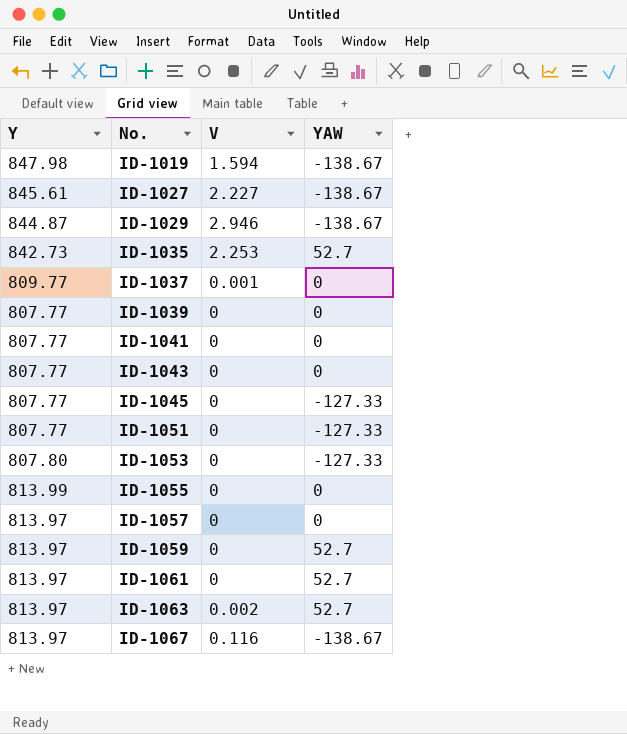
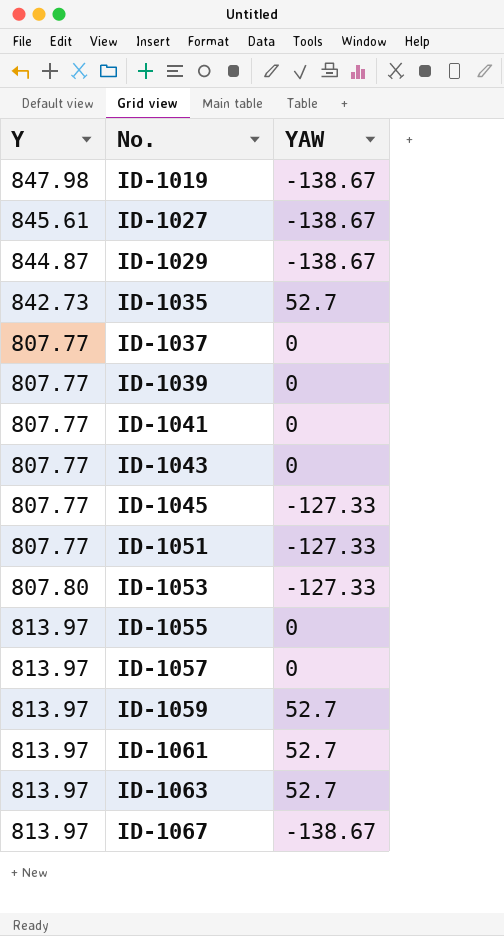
column V | position: 3 -> none
ID-1037 | Y: 809.77 -> 807.77
ID-1055 | Y: 813.99 -> 813.97

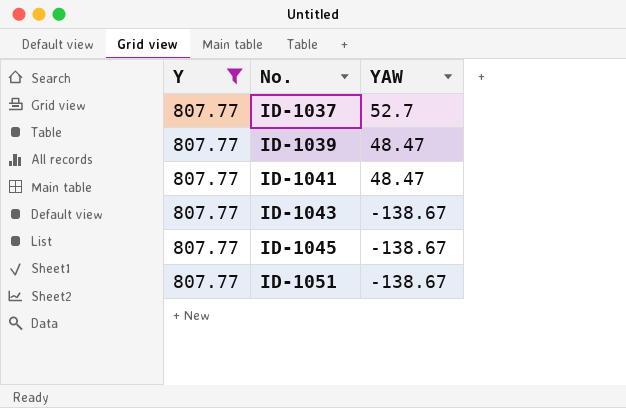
filter: none -> Y = 807.77
ID-1037 | YAW: 0 -> 52.7
ID-1039 | YAW: 0 -> 48.47
ID-1041 | YAW: 0 -> 48.47
ID-1043 | YAW: 0 -> -138.67
ID-1045 | YAW: -127.33 -> -138.67
ID-1051 | YAW: -127.33 -> -138.67

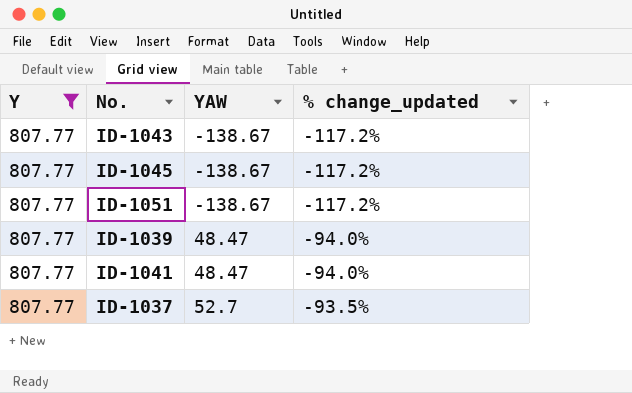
row order: No. ascending -> YAW ascending
column % change_updated | formula: none -> ([YAW] - [Y]) / [Y]

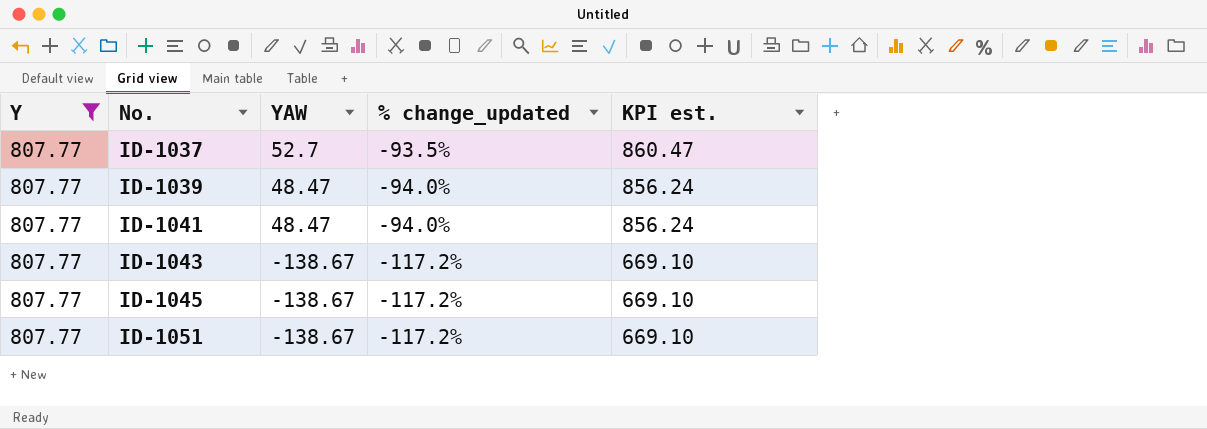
row order: YAW ascending -> No. ascending
column KPI est. | formula: none -> [Y] + [YAW]

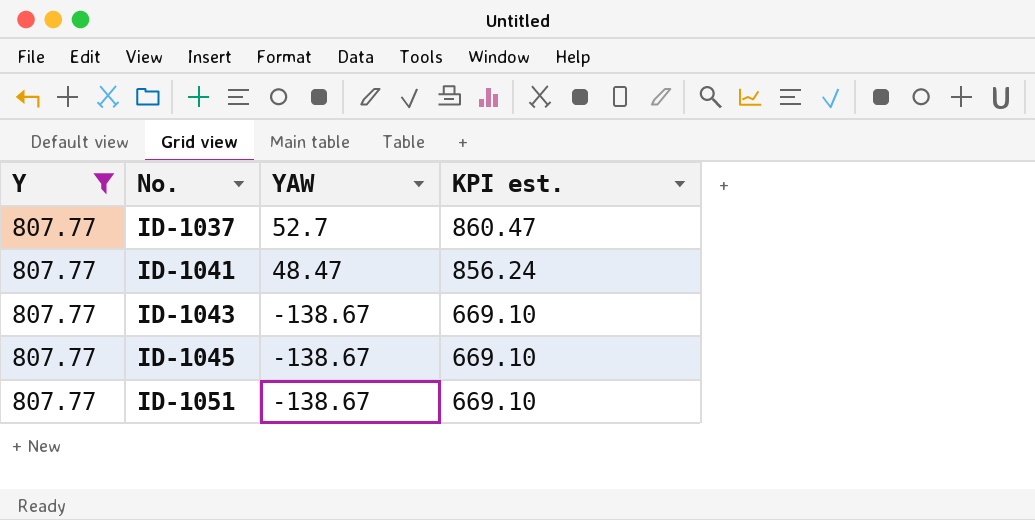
column % change_updated | formula: ([YAW] - [Y]) / [Y] -> none
row ID-1039: 807.77 | 48.47 | -94.0% | 856.24 -> none

